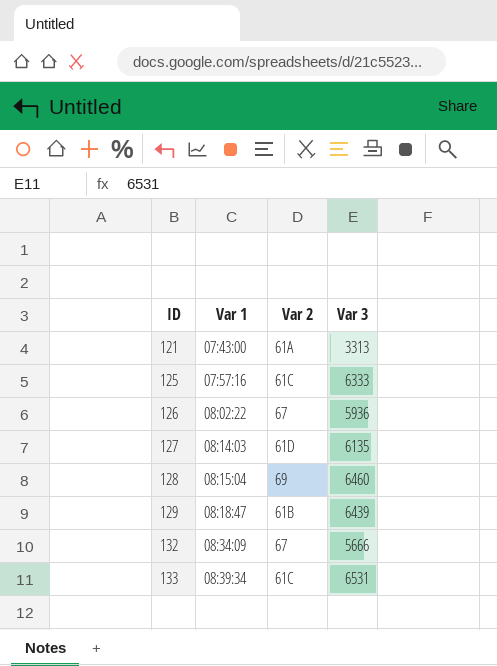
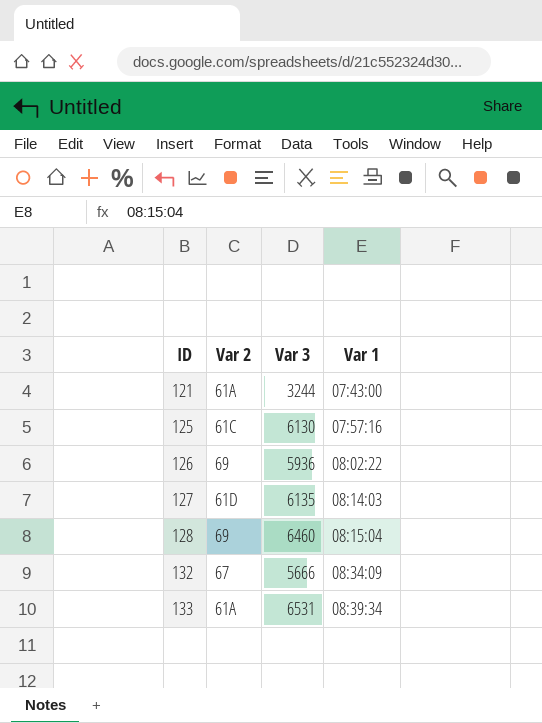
column Var 1 | position: 2 -> 4
row 129: 08:18:47 | 61B | 6439 -> none
121 | Var 3: 3313 -> 3244
125 | Var 3: 6333 -> 6130
126 | Var 2: 67 -> 69
133 | Var 2: 61C -> 61A

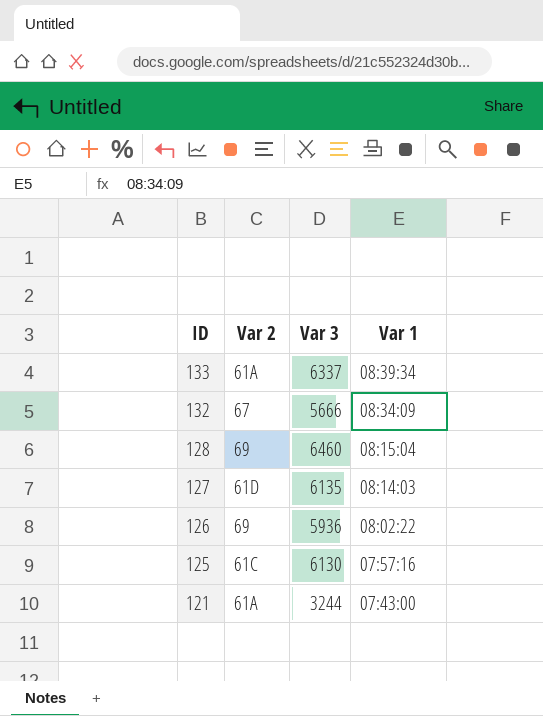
row order: ID ascending -> ID descending
133 | Var 3: 6531 -> 6337

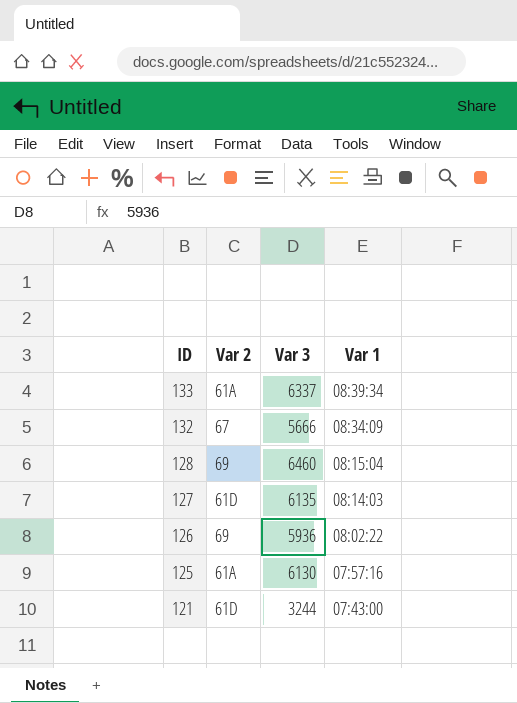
125 | Var 2: 61C -> 61A
121 | Var 2: 61A -> 61D

